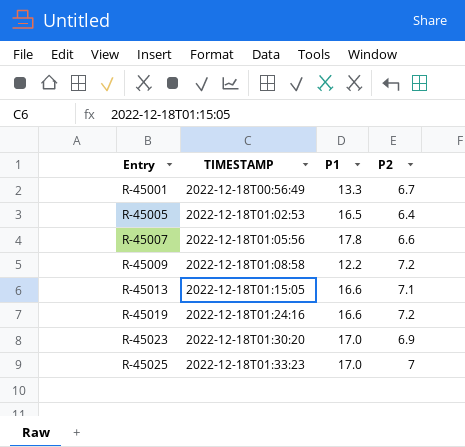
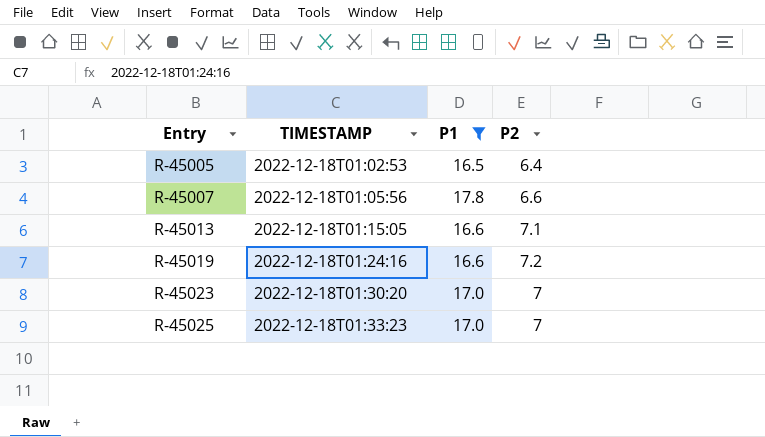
filter: none -> P1 >= 16.5
R-45023 | P2: 6.9 -> 7

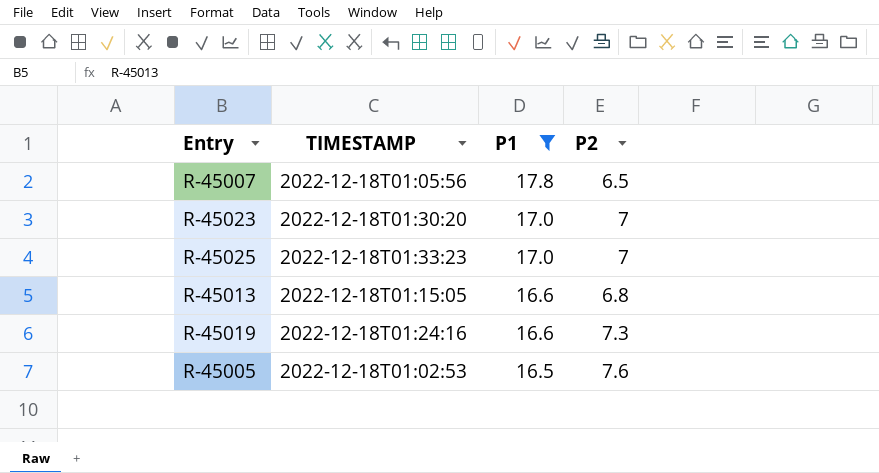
row order: Entry ascending -> P1 descending
R-45007 | P2: 6.6 -> 6.5
R-45013 | P2: 7.1 -> 6.8
R-45019 | P2: 7.2 -> 7.3
R-45005 | P2: 6.4 -> 7.6

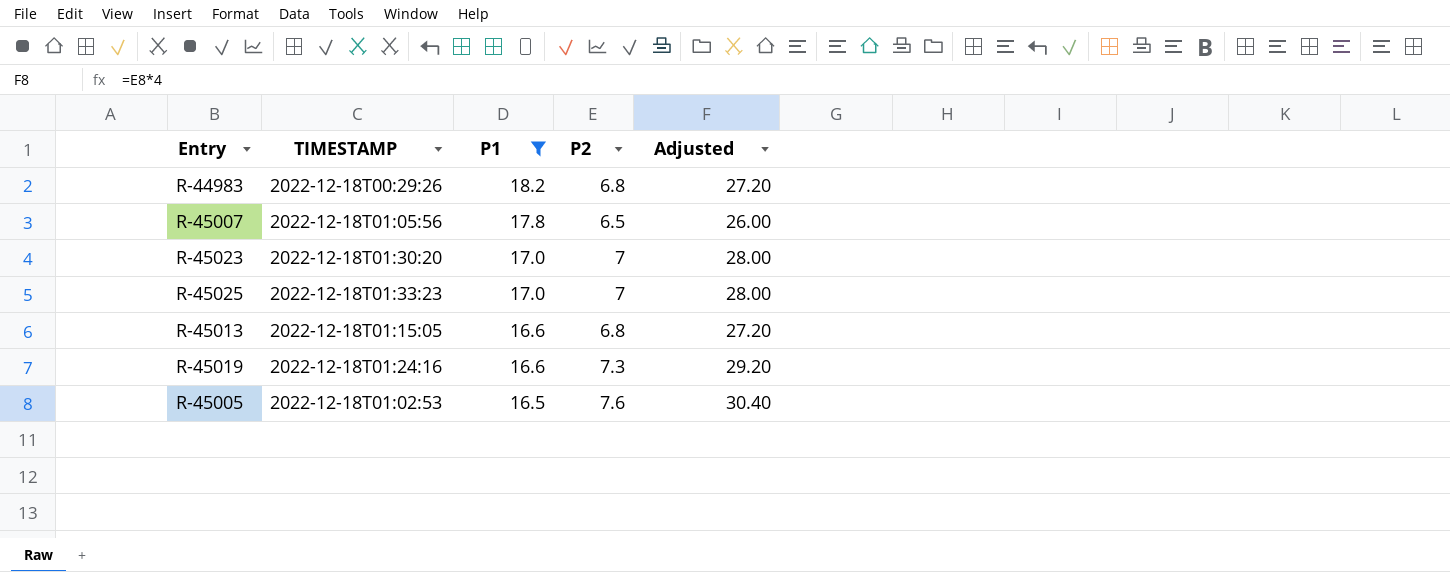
column Adjusted | formula: none -> [P2] * 4
row R-44983: none -> 2022-12-18T00:29:26 | 18.2 | 6.8 | 27.20

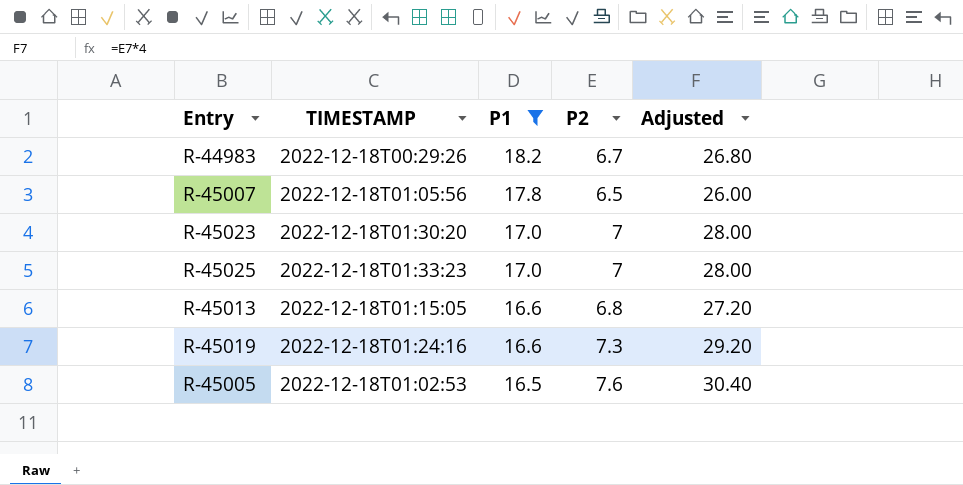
R-44983 | P2: 6.8 -> 6.7
R-44983 | Adjusted: 27.20 -> 26.80

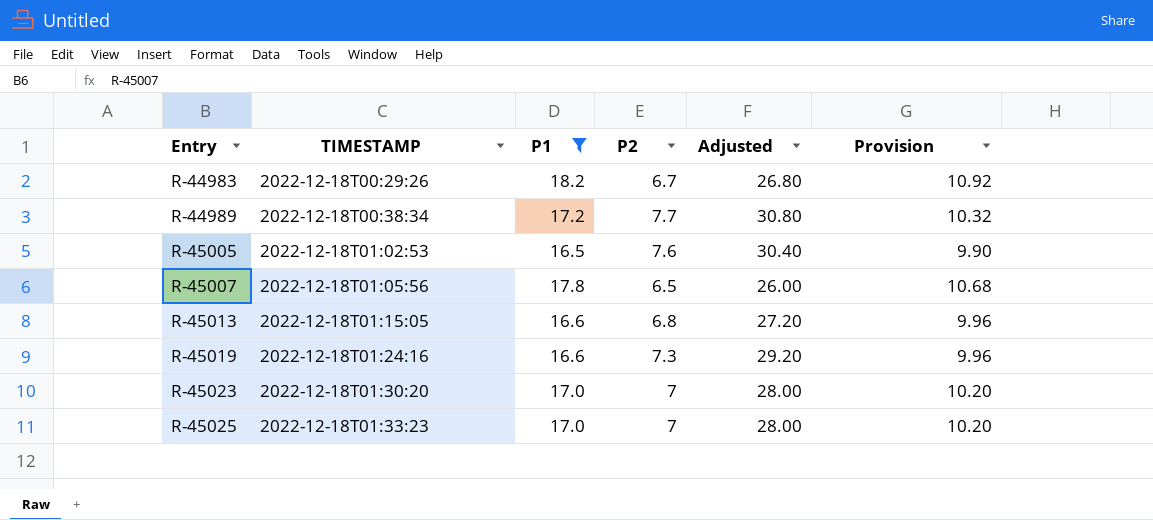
row order: P1 descending -> Entry ascending
column Provision | formula: none -> [P1] * 0.6
row R-44989: none -> 2022-12-18T00:38:34 | 17.2 | 7.7 | 30.80 | 10.32

